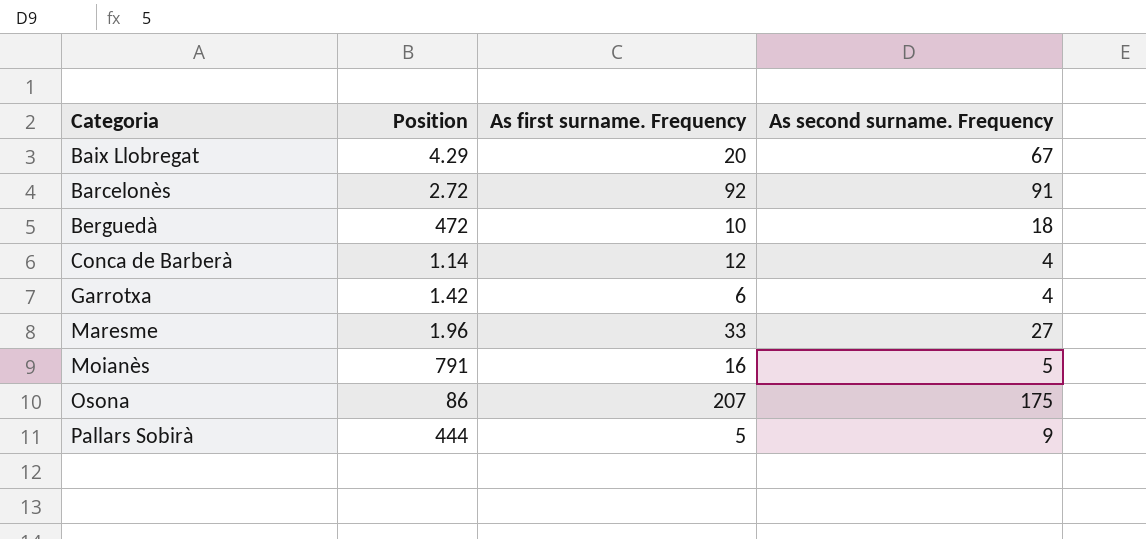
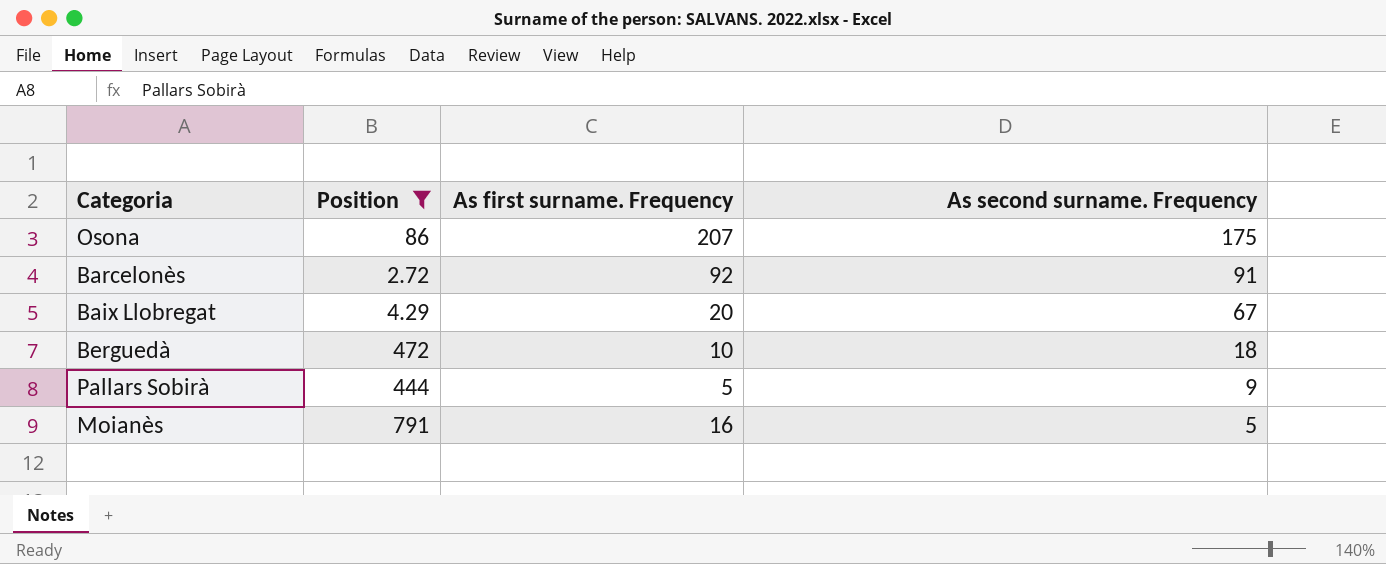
filter: none -> Position >= 2.72
row order: Categoria ascending -> As second surname. Frequency descending

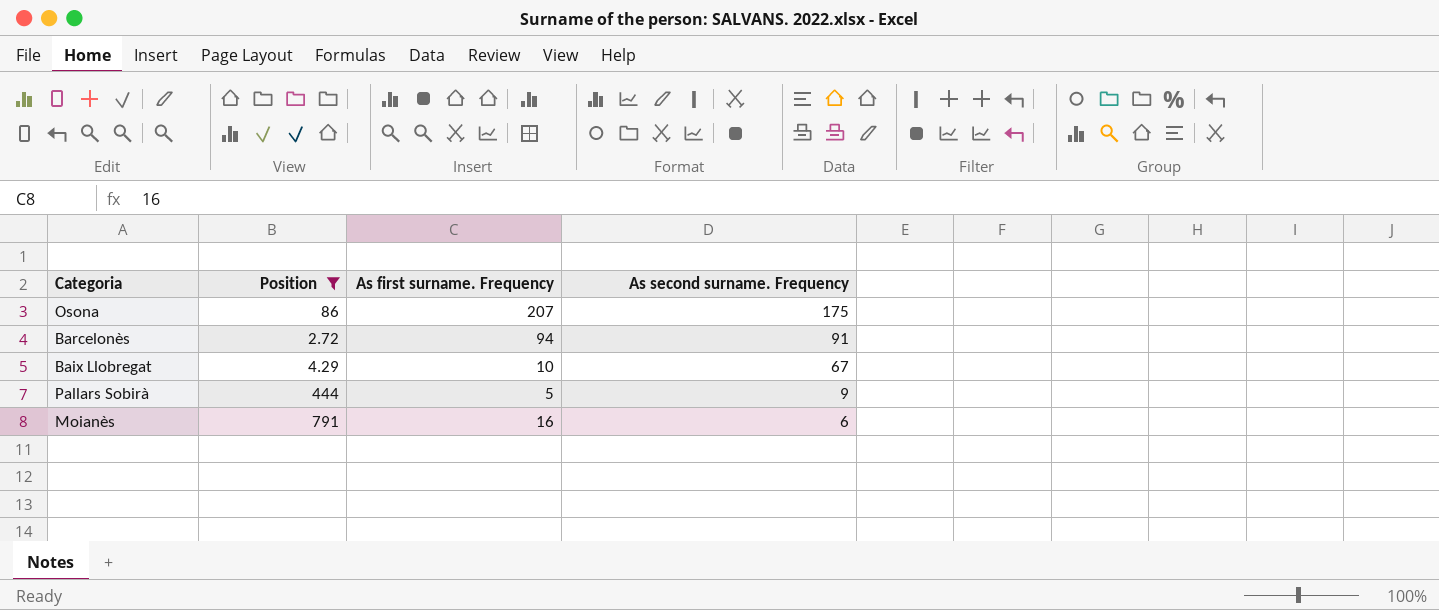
row Berguedà: 472 | 10 | 18 -> none
Barcelonès | As first surname. Frequency: 92 -> 94
Baix Llobregat | As first surname. Frequency: 20 -> 10
Moianès | As second surname. Frequency: 5 -> 6

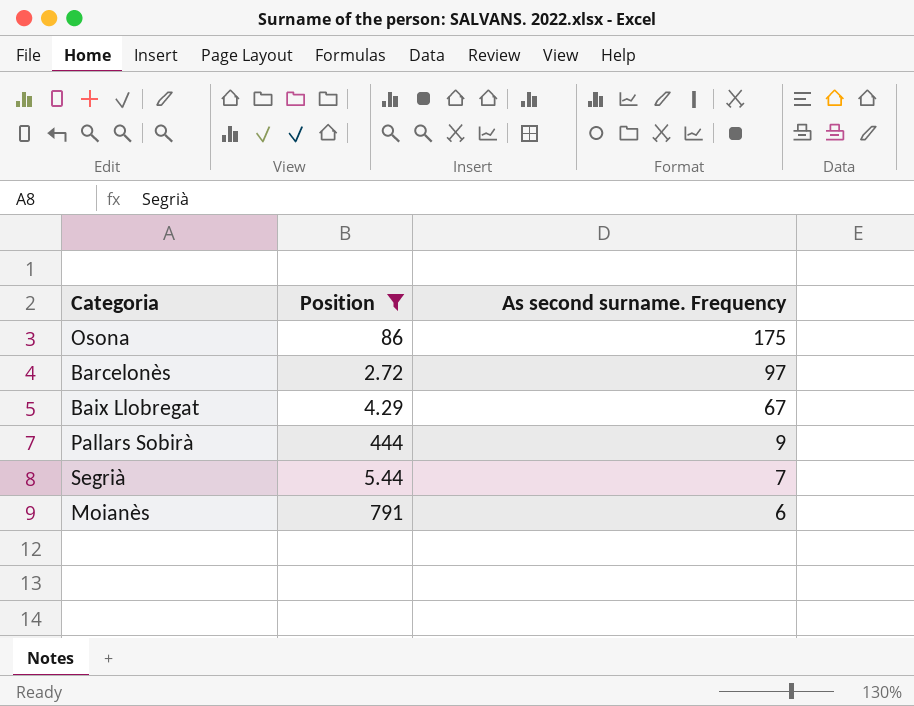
column As first surname. Frequency | position: 3 -> none
Barcelonès | As second surname. Frequency: 91 -> 97
row Segrià: none -> 5.44 | 7

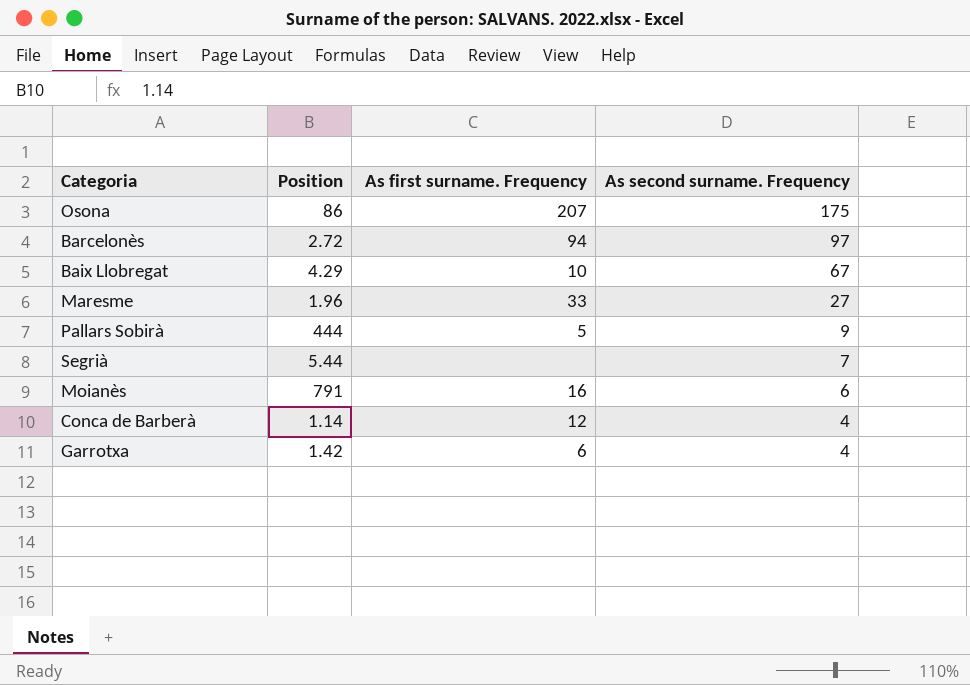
filter: Position >= 2.72 -> none
column As first surname. Frequency | position: none -> 3

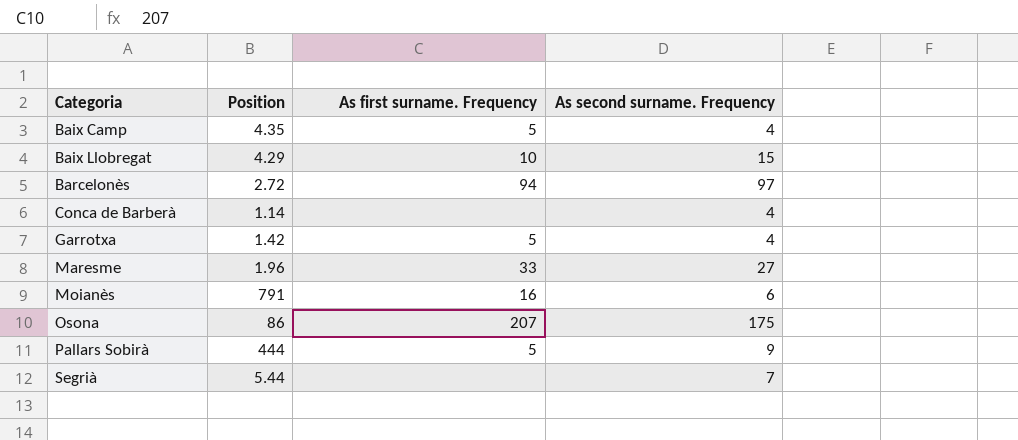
row order: As second surname. Frequency descending -> Categoria ascending
row Baix Camp: none -> 4.35 | 5 | 4
Baix Llobregat | As second surname. Frequency: 67 -> 15
Conca de Barberà | As first surname. Frequency: 12 -> none
Garrotxa | As first surname. Frequency: 6 -> 5

